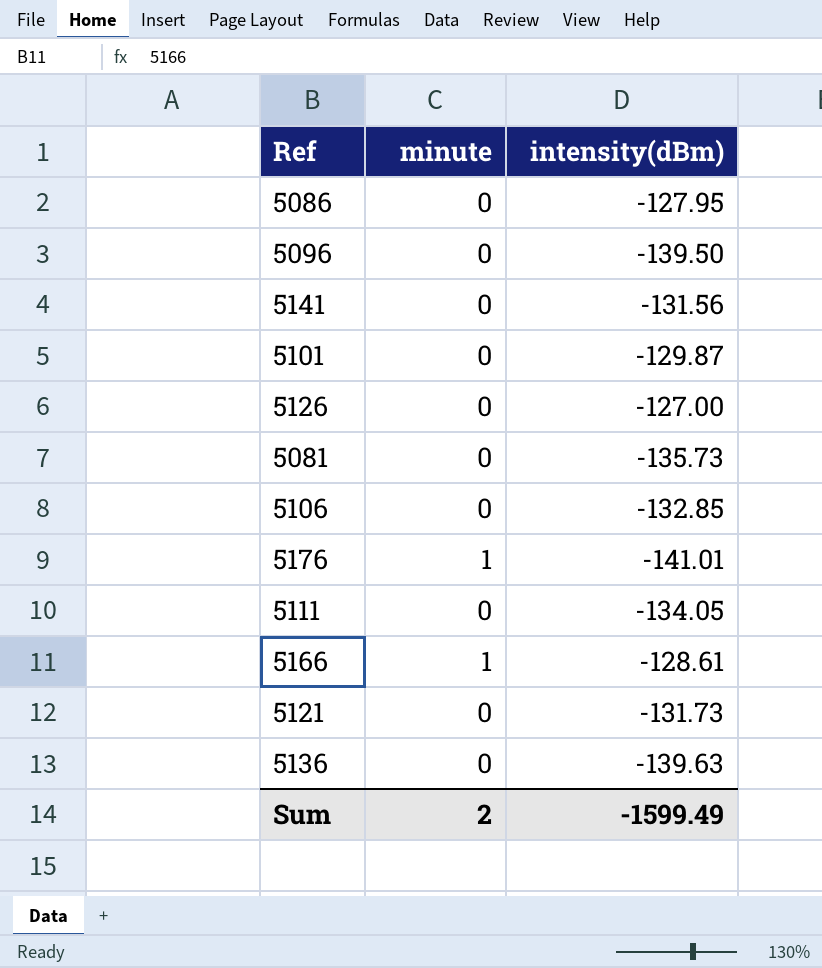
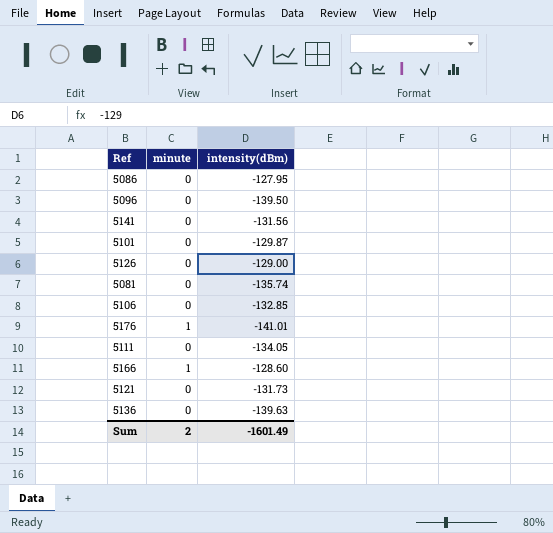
5126 | intensity(dBm): -127.00 -> -129.00
5081 | intensity(dBm): -135.73 -> -135.74
5166 | intensity(dBm): -128.61 -> -128.60
Sum | intensity(dBm): -1599.49 -> -1601.49

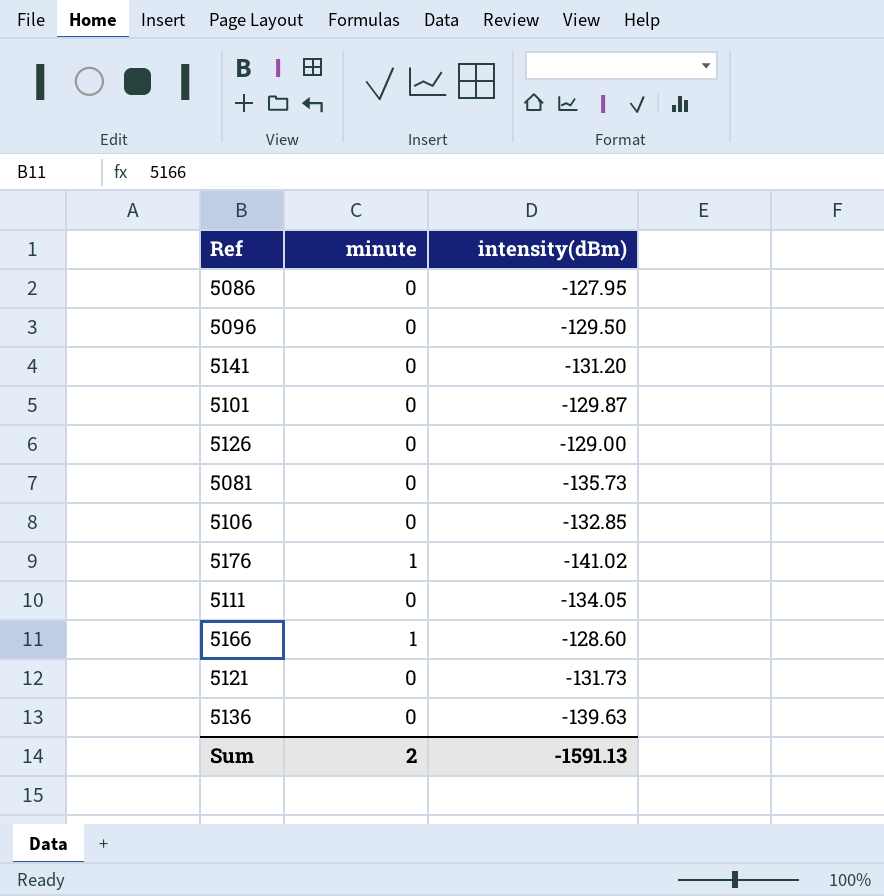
5096 | intensity(dBm): -139.50 -> -129.50
5141 | intensity(dBm): -131.56 -> -131.20
5081 | intensity(dBm): -135.74 -> -135.73
5176 | intensity(dBm): -141.01 -> -141.02
Sum | intensity(dBm): -1601.49 -> -1591.13

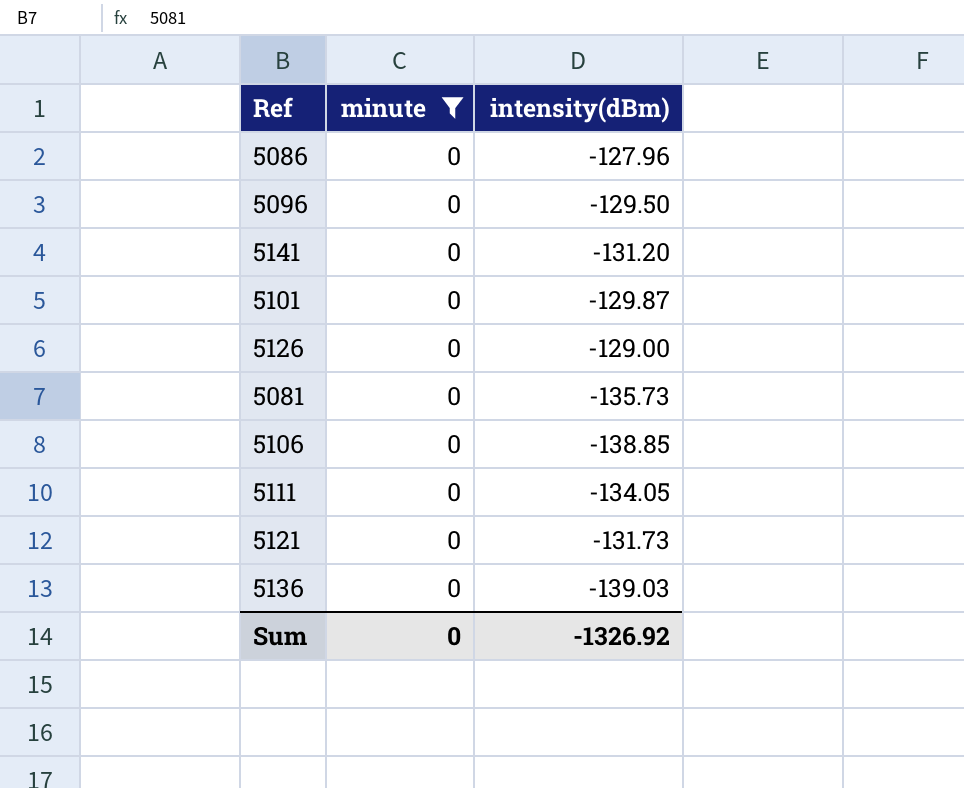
filter: none -> minute = 0
5086 | intensity(dBm): -127.95 -> -127.96
5106 | intensity(dBm): -132.85 -> -138.85
5136 | intensity(dBm): -139.63 -> -139.03
Sum | minute: 2 -> 0
Sum | intensity(dBm): -1591.13 -> -1326.92

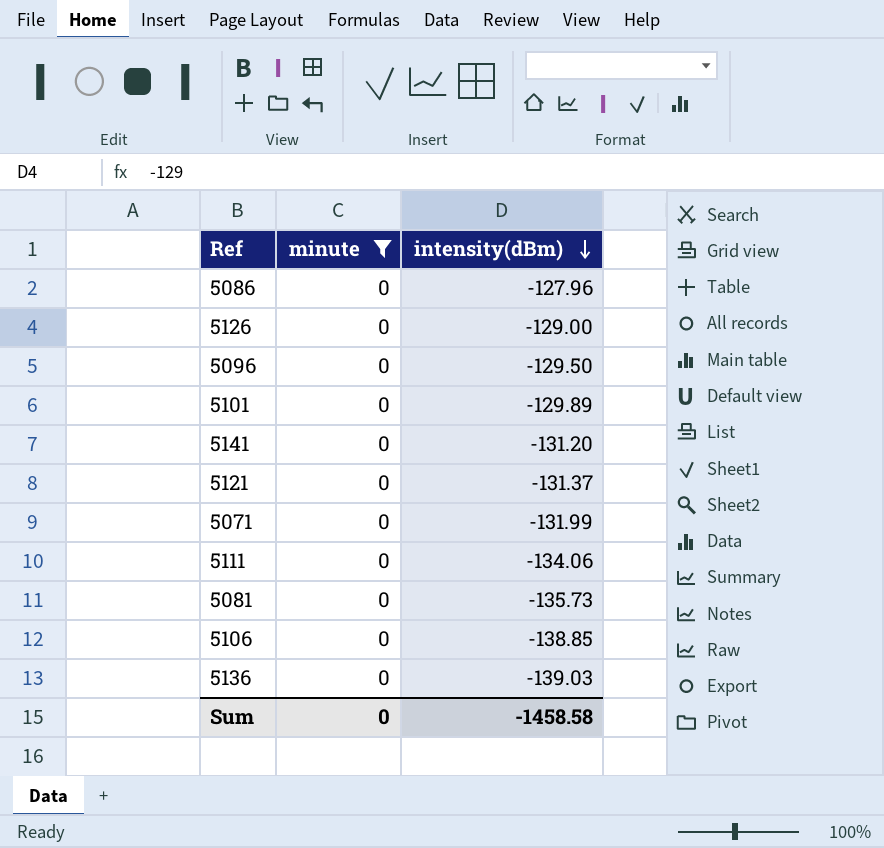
row order: none -> intensity(dBm) descending
5101 | intensity(dBm): -129.87 -> -129.89
5121 | intensity(dBm): -131.73 -> -131.37
row 5071: none -> 0 | -131.99
5111 | intensity(dBm): -134.05 -> -134.06
Sum | intensity(dBm): -1326.92 -> -1458.58

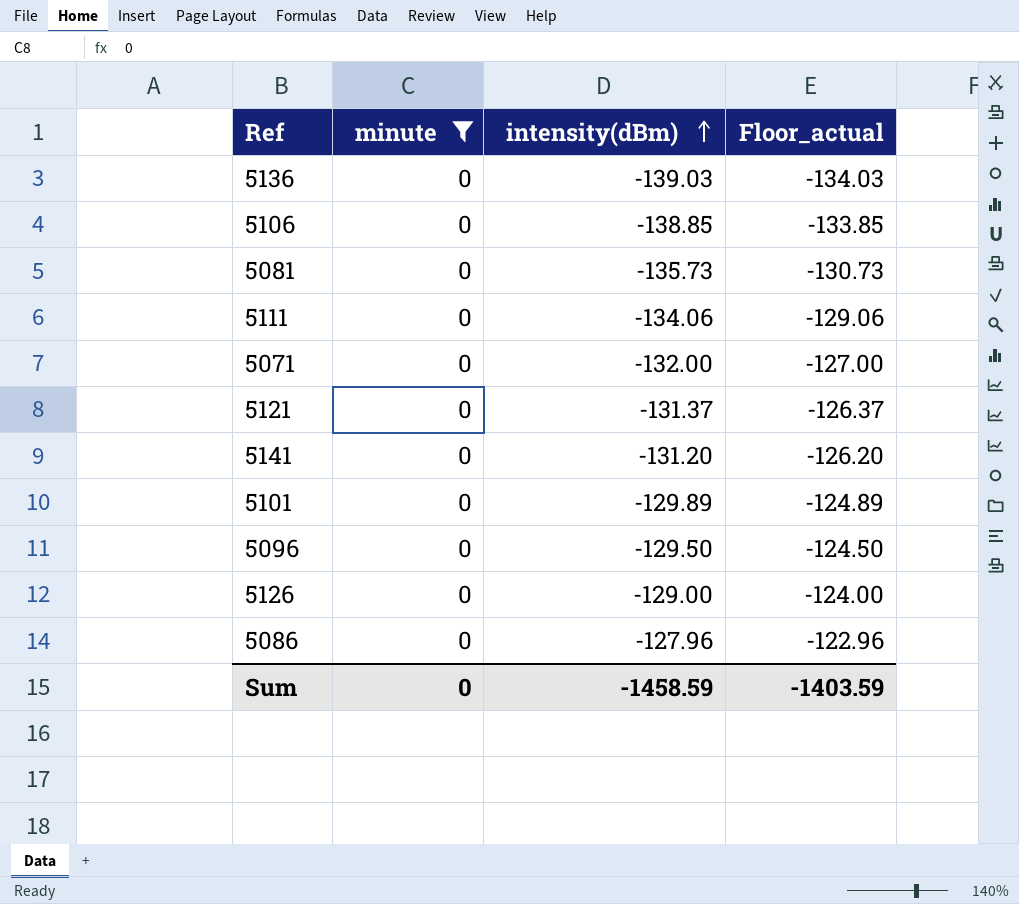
row order: intensity(dBm) descending -> intensity(dBm) ascending
column Floor_actual | formula: none -> [intensity(dBm)] + 5
5071 | intensity(dBm): -131.99 -> -132.00
Sum | intensity(dBm): -1458.58 -> -1458.59

